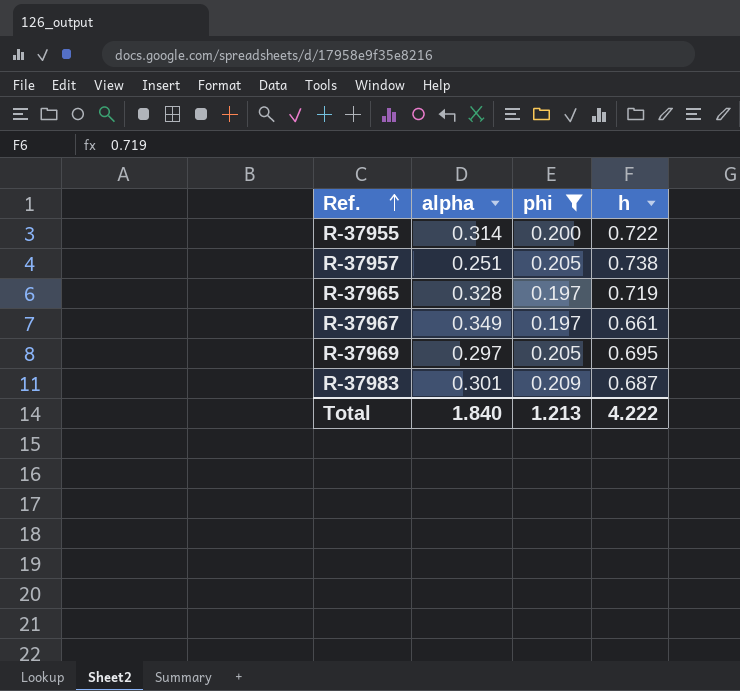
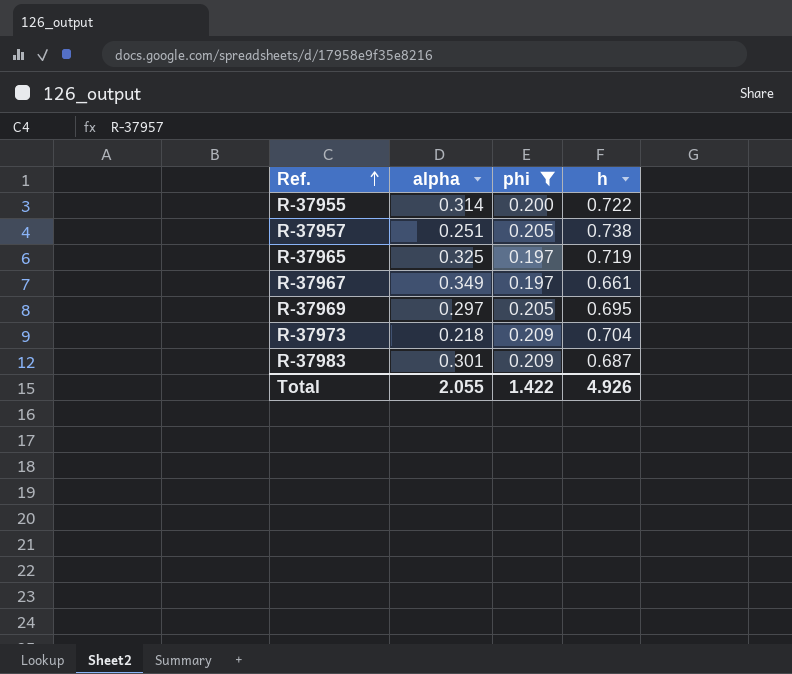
R-37965 | alpha: 0.328 -> 0.325
row R-37973: none -> 0.218 | 0.209 | 0.704
Total | alpha: 1.840 -> 2.055
Total | phi: 1.213 -> 1.422
Total | h: 4.222 -> 4.926

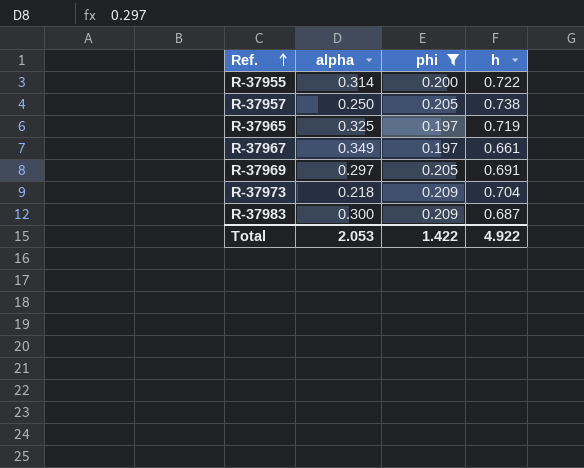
R-37957 | alpha: 0.251 -> 0.250
R-37969 | h: 0.695 -> 0.691
R-37983 | alpha: 0.301 -> 0.300
Total | alpha: 2.055 -> 2.053
Total | h: 4.926 -> 4.922

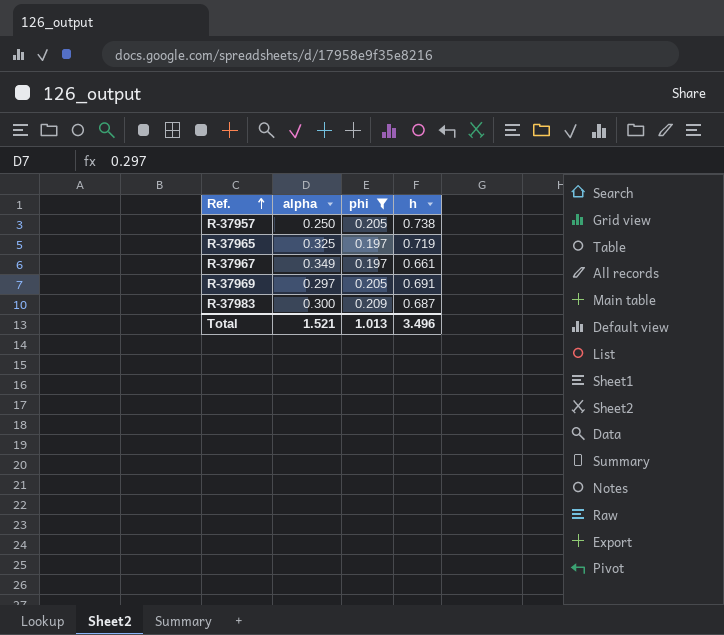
row R-37955: 0.314 | 0.200 | 0.722 -> none
row R-37973: 0.218 | 0.209 | 0.704 -> none
Total | alpha: 2.053 -> 1.521
Total | phi: 1.422 -> 1.013
Total | h: 4.922 -> 3.496

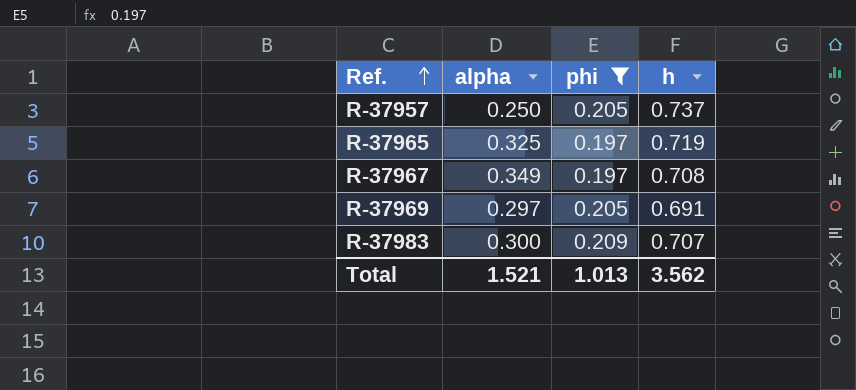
R-37957 | h: 0.738 -> 0.737
R-37967 | h: 0.661 -> 0.708
R-37983 | h: 0.687 -> 0.707
Total | h: 3.496 -> 3.562

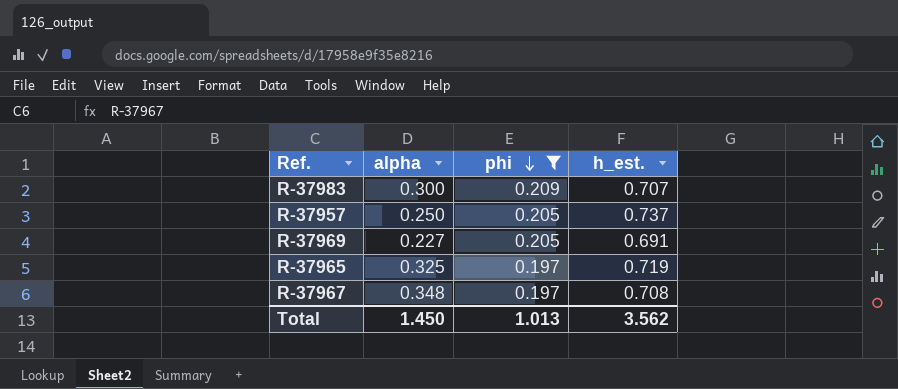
row order: Ref. ascending -> phi descending
column name: h -> h_est.
R-37969 | alpha: 0.297 -> 0.227
R-37967 | alpha: 0.349 -> 0.348
Total | alpha: 1.521 -> 1.450

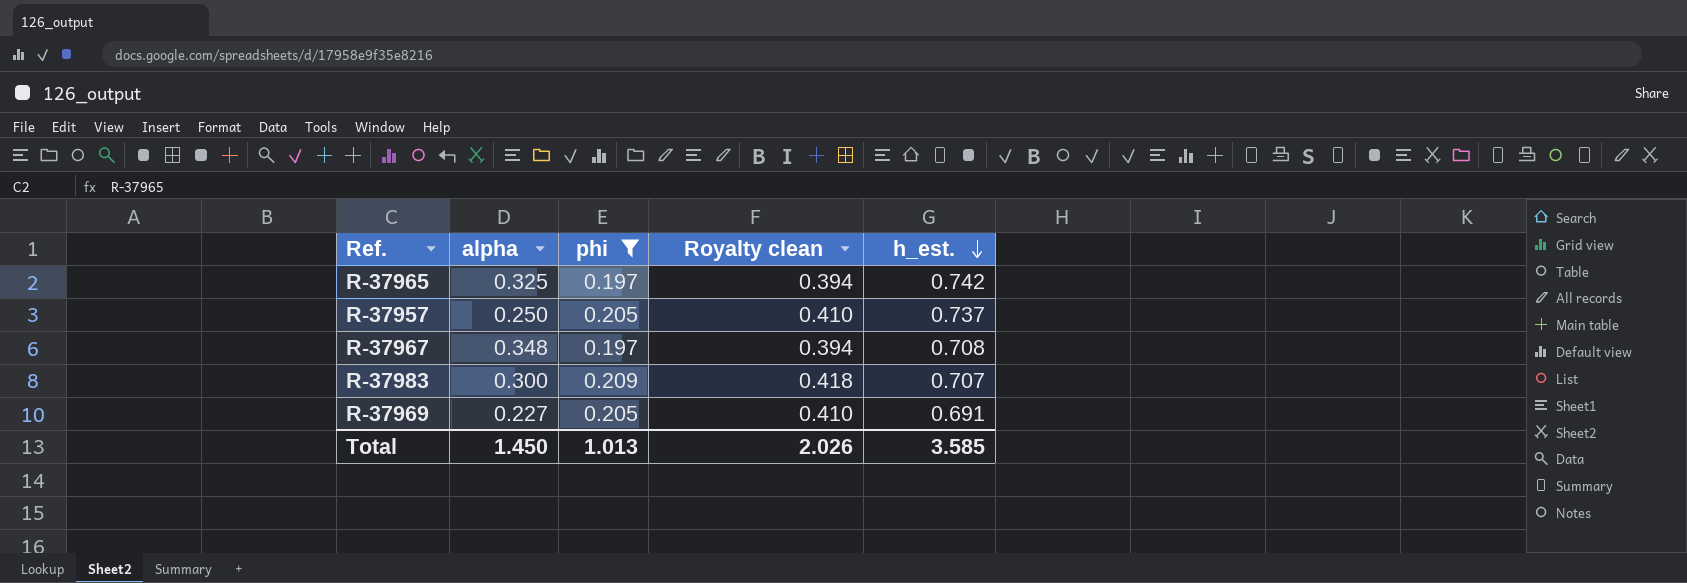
row order: phi descending -> h_est. descending
column Royalty clean | formula: none -> [phi] * 2
R-37965 | h_est.: 0.719 -> 0.742
Total | h_est.: 3.562 -> 3.585

